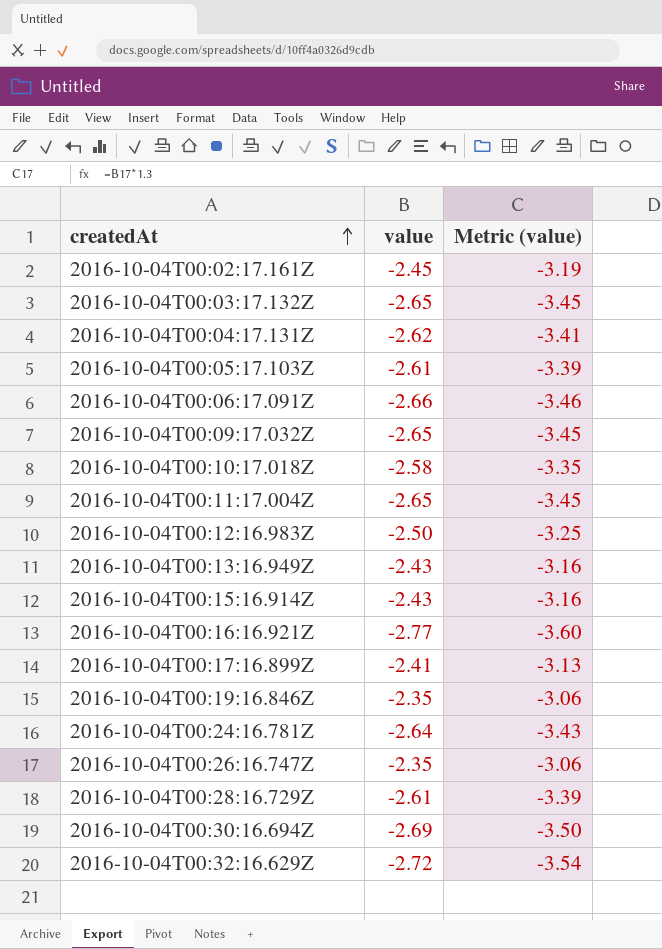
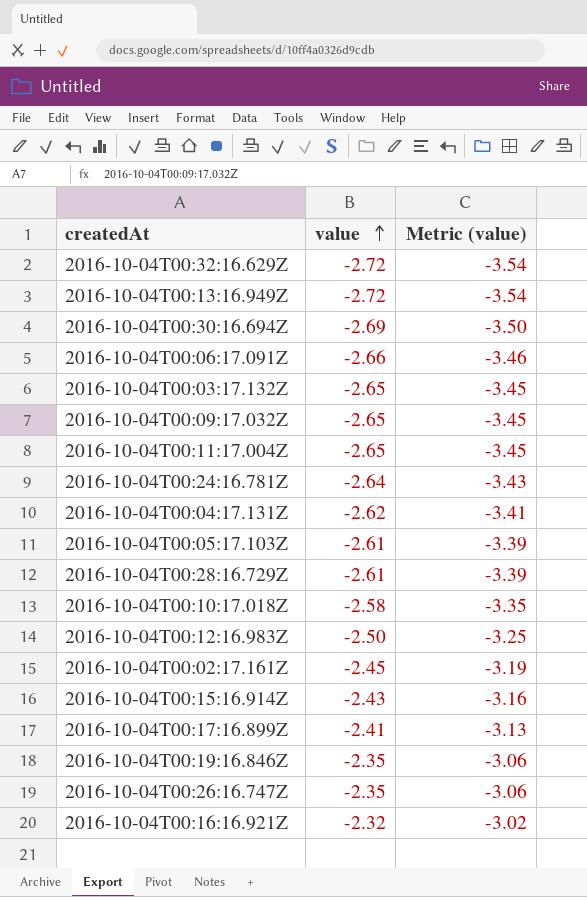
row order: createdAt ascending -> value ascending
2016-10-04T00:13:16.949Z | value: -2.43 -> -2.72
2016-10-04T00:13:16.949Z | Metric (value): -3.16 -> -3.54
2016-10-04T00:16:16.921Z | value: -2.77 -> -2.32
2016-10-04T00:16:16.921Z | Metric (value): -3.60 -> -3.02

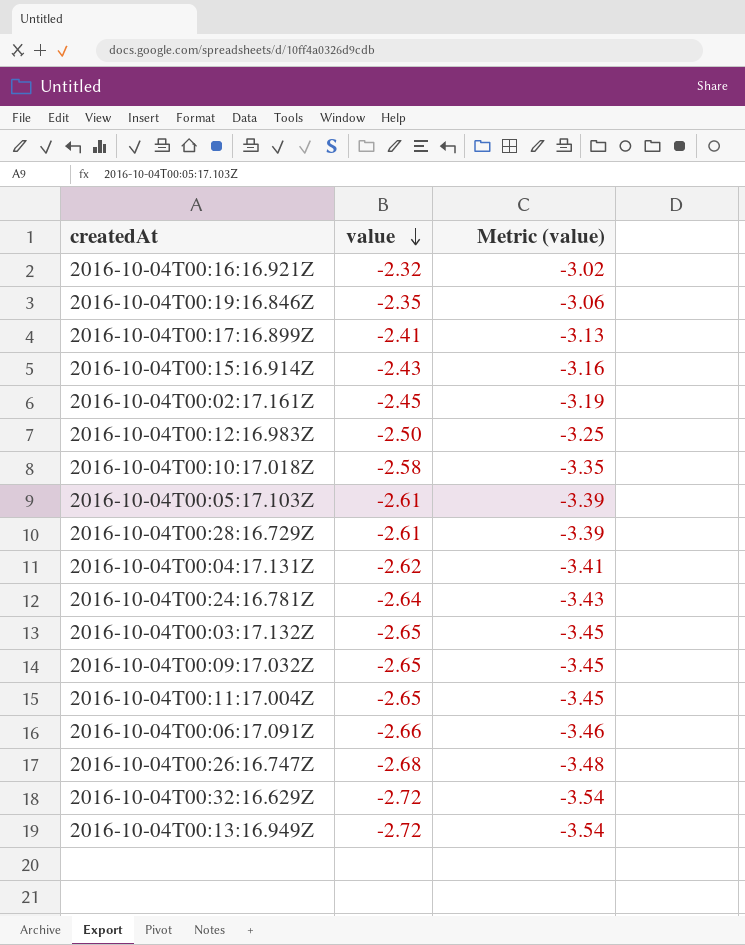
row order: value ascending -> value descending
row 2016-10-04T00:30:16.694Z: -2.69 | -3.50 -> none
2016-10-04T00:26:16.747Z | value: -2.35 -> -2.68
2016-10-04T00:26:16.747Z | Metric (value): -3.06 -> -3.48

